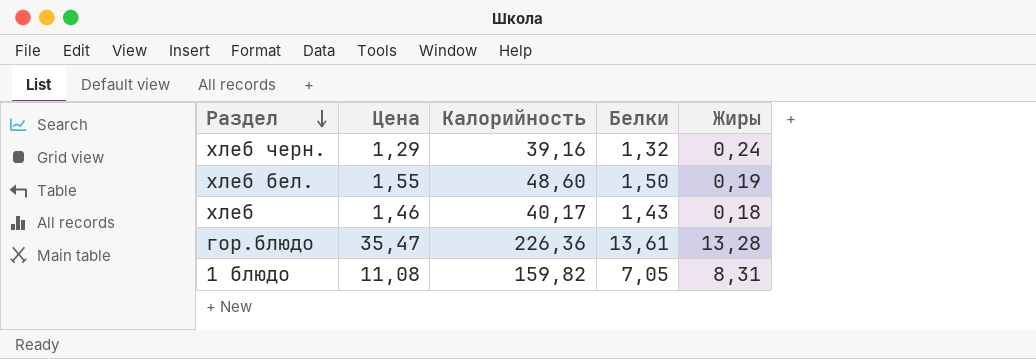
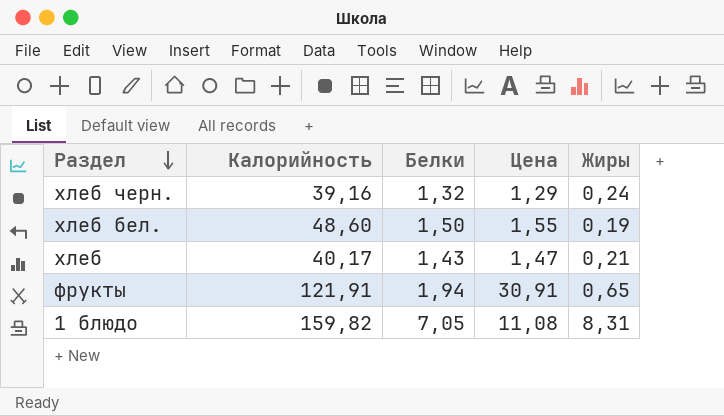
column Цена | position: 2 -> 4
row гор.блюдо: 35,47 | 226,36 | 13,61 | 13,28 -> none
хлеб | Цена: 1,46 -> 1,47
хлеб | Жиры: 0,18 -> 0,21
row фрукты: none -> 121,91 | 1,94 | 30,91 | 0,65

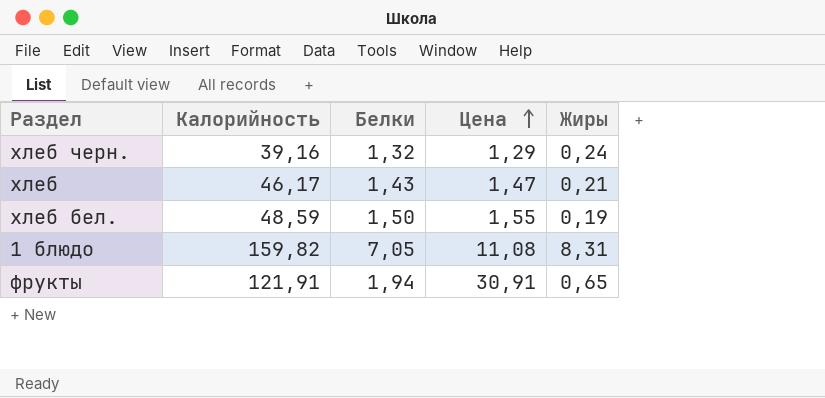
row order: Раздел descending -> Цена ascending
хлеб | Калорийность: 40,17 -> 46,17
хлеб бел. | Калорийность: 48,60 -> 48,59

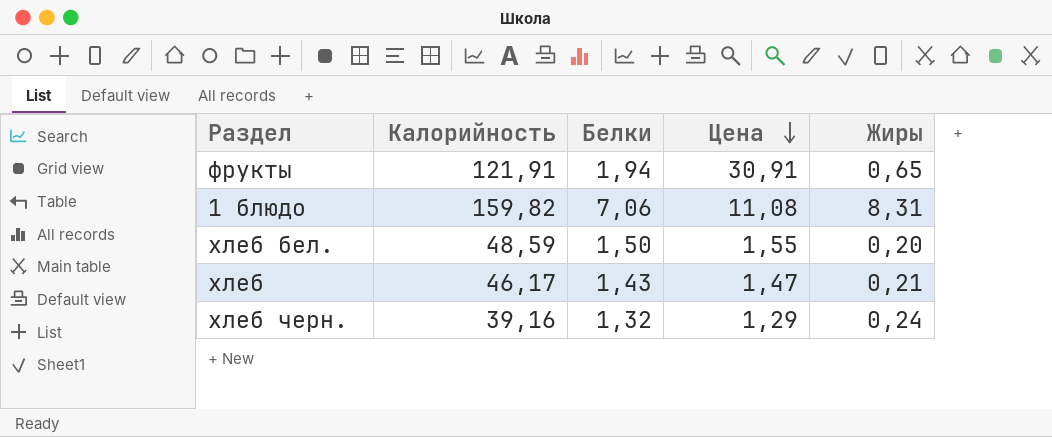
row order: Цена ascending -> Цена descending
1 блюдо | Белки: 7,05 -> 7,06
хлеб бел. | Жиры: 0,19 -> 0,20

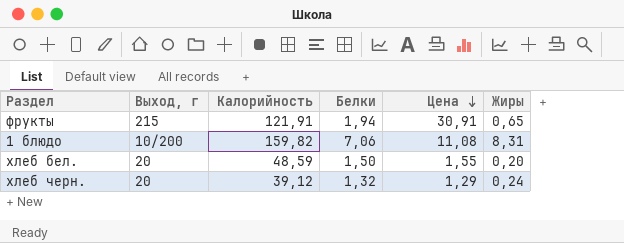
column Выход, г | position: none -> 2
row хлеб: 46,17 | 1,43 | 1,47 | 0,21 -> none
хлеб черн. | Калорийность: 39,16 -> 39,12

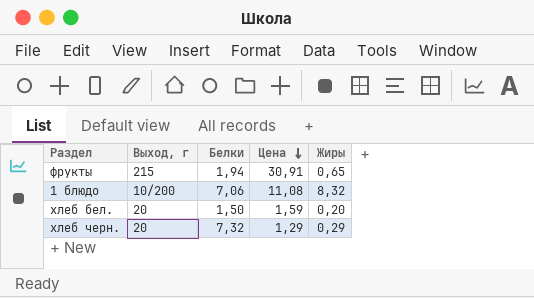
column Калорийность | position: 3 -> none
1 блюдо | Жиры: 8,31 -> 8,32
хлеб бел. | Цена: 1,55 -> 1,59
хлеб черн. | Белки: 1,32 -> 7,32
хлеб черн. | Жиры: 0,24 -> 0,29

